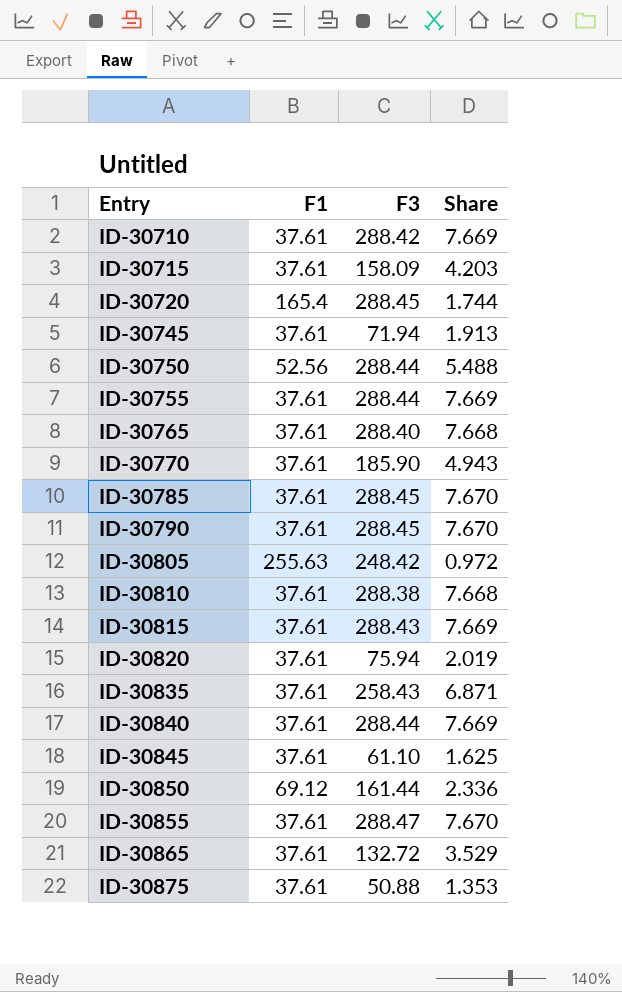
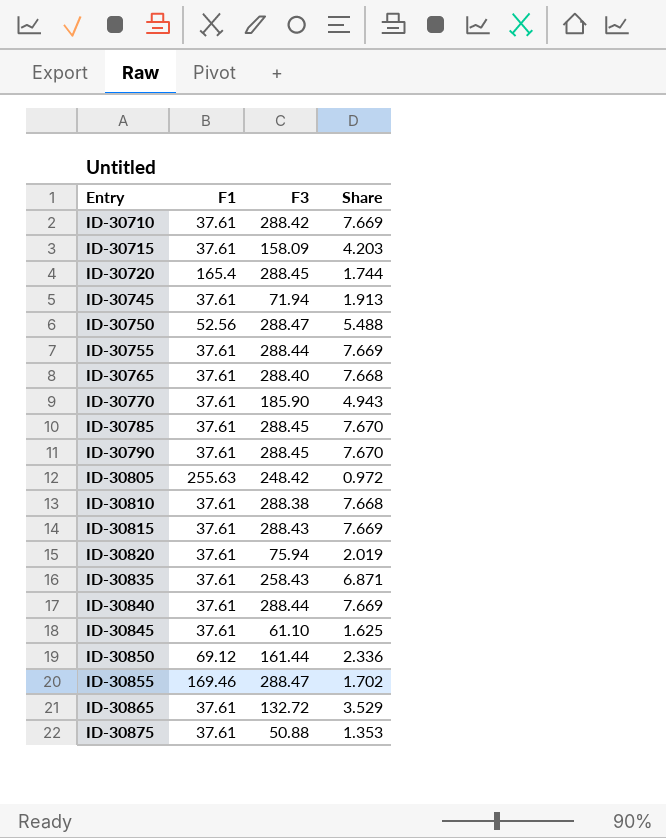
ID-30750 | F3: 288.44 -> 288.47
ID-30855 | F1: 37.61 -> 169.46
ID-30855 | Share: 7.670 -> 1.702

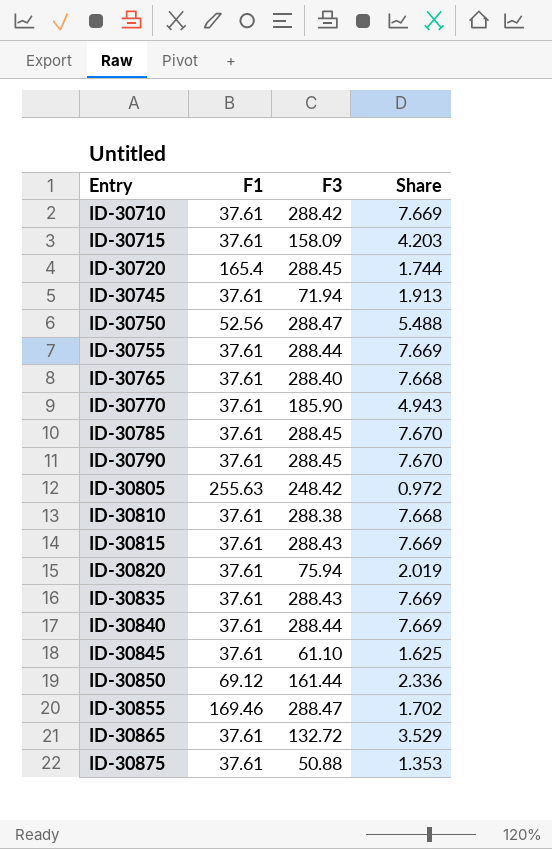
ID-30835 | F3: 258.43 -> 288.43
ID-30835 | Share: 6.871 -> 7.669

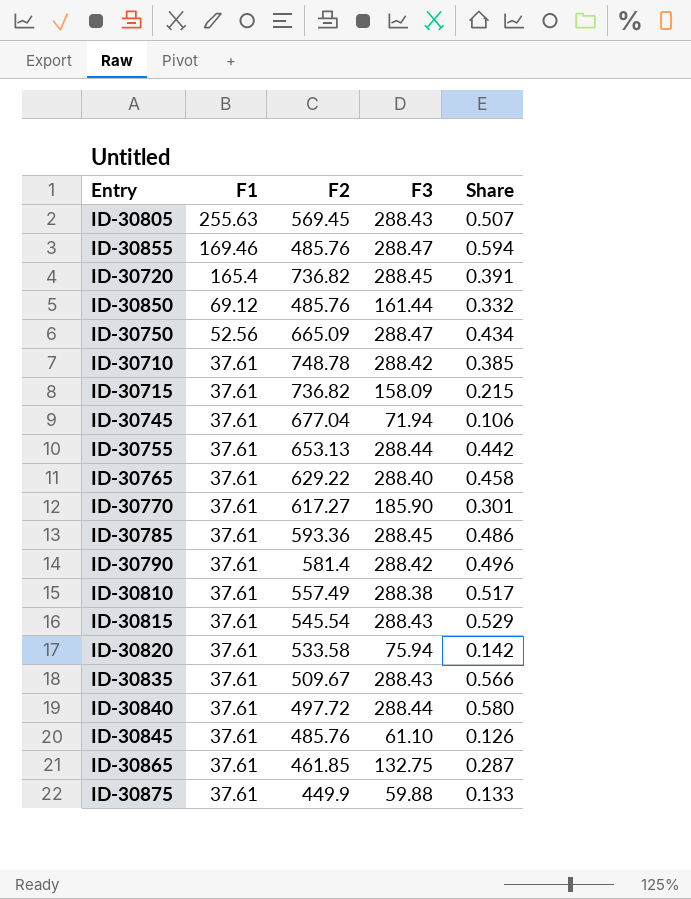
row order: Entry ascending -> F1 descending
column F2 | position: none -> 3
column Share | formula: [F3] / [F1] -> [F3] / [F2]
ID-30805 | F3: 248.42 -> 288.43
ID-30790 | F3: 288.45 -> 288.42
ID-30865 | F3: 132.72 -> 132.75
ID-30875 | F3: 50.88 -> 59.88

